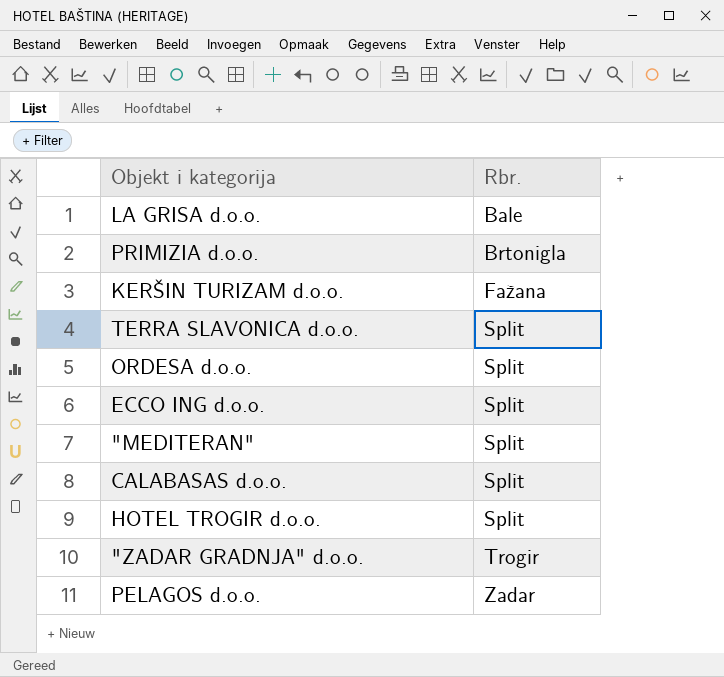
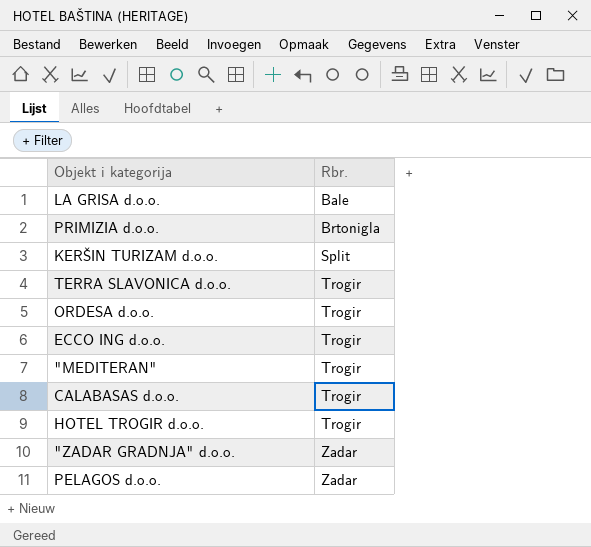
KERŠIN TURIZAM d.o.o. | Rbr.: Fažana -> Split
TERRA SLAVONICA d.o.o. | Rbr.: Split -> Trogir
ORDESA d.o.o. | Rbr.: Split -> Trogir
ECCO ING d.o.o. | Rbr.: Split -> Trogir
"MEDITERAN" | Rbr.: Split -> Trogir
CALABASAS d.o.o. | Rbr.: Split -> Trogir
HOTEL TROGIR d.o.o. | Rbr.: Split -> Trogir
"ZADAR GRADNJA" d.o.o. | Rbr.: Trogir -> Zadar

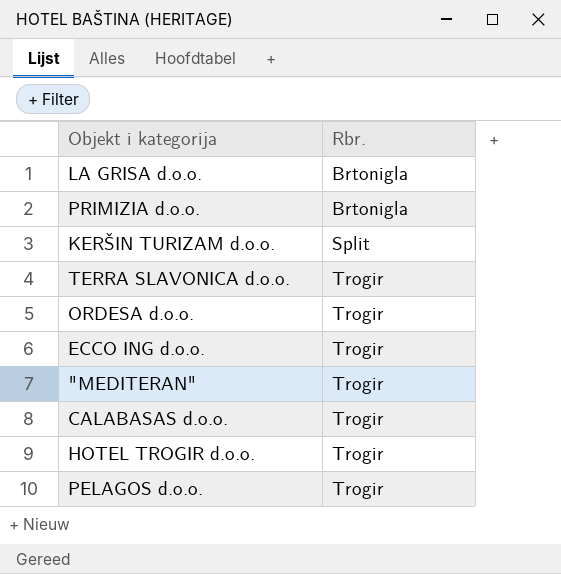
row "ZADAR GRADNJA" d.o.o.: Zadar -> none
LA GRISA d.o.o. | Rbr.: Bale -> Brtonigla
PELAGOS d.o.o. | Rbr.: Zadar -> Trogir

